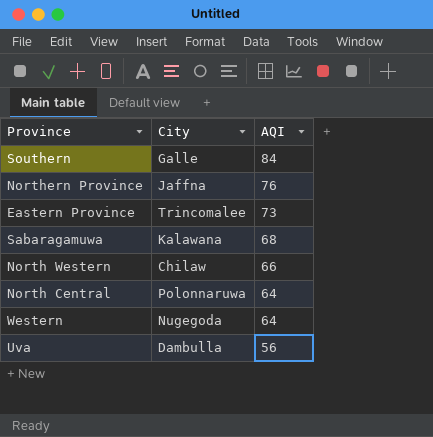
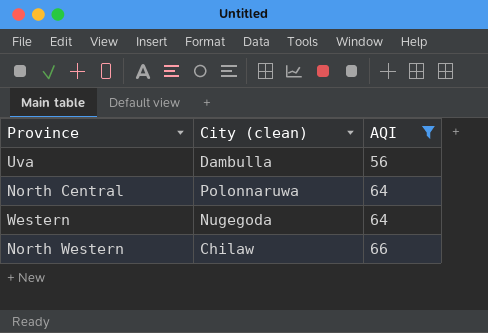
filter: none -> AQI <= 66
row order: AQI descending -> AQI ascending
column name: City -> City (clean)

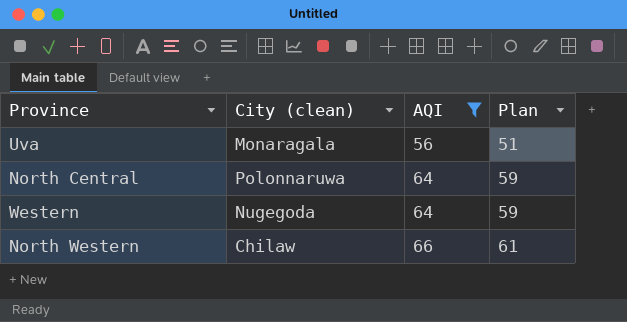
column Plan | formula: none -> [AQI] - 5
Uva | City (clean): Dambulla -> Monaragala

